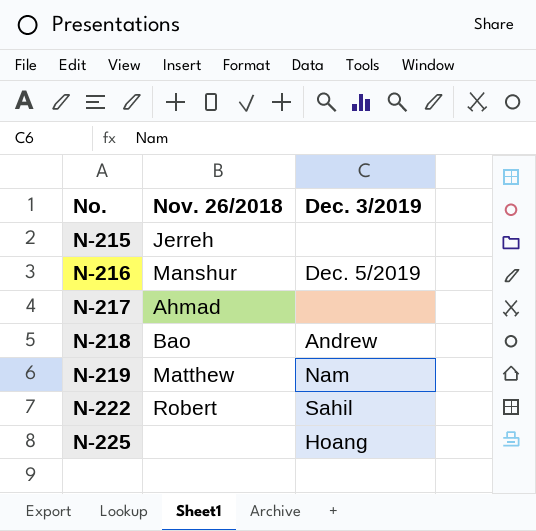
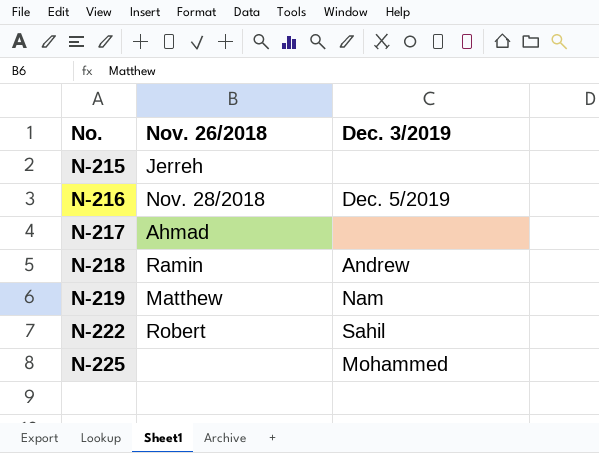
N-216 | Nov. 26/2018: Manshur -> Nov. 28/2018
N-218 | Nov. 26/2018: Bao -> Ramin
N-225 | Dec. 3/2019: Hoang -> Mohammed

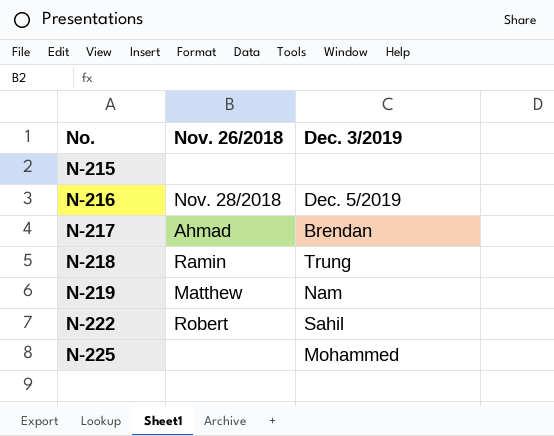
N-215 | Nov. 26/2018: Jerreh -> none
N-217 | Dec. 3/2019: none -> Brendan
N-218 | Dec. 3/2019: Andrew -> Trung

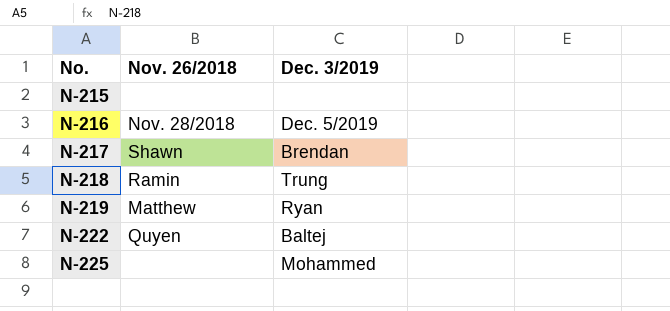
N-217 | Nov. 26/2018: Ahmad -> Shawn
N-219 | Dec. 3/2019: Nam -> Ryan
N-222 | Nov. 26/2018: Robert -> Quyen
N-222 | Dec. 3/2019: Sahil -> Baltej

